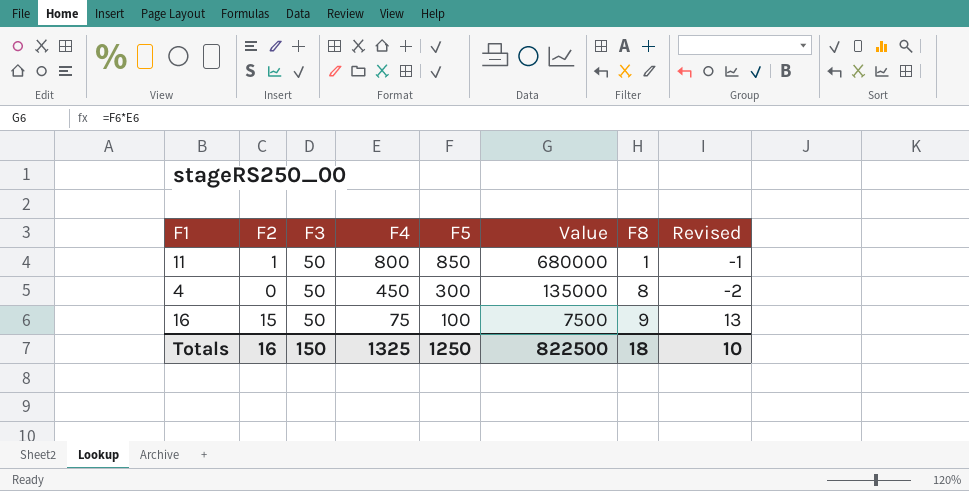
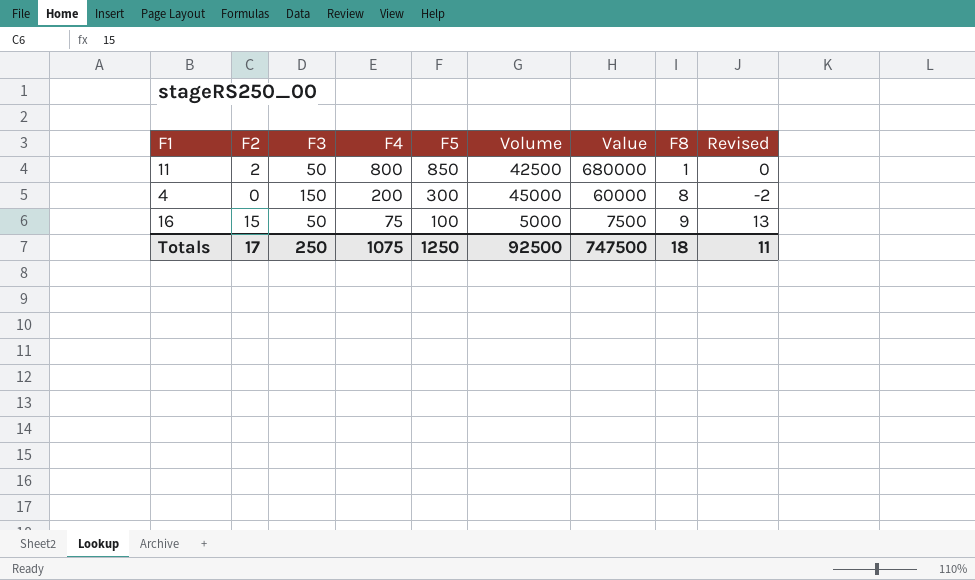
column Volume | formula: none -> [F3] * [F5]
11 | F2: 1 -> 2
11 | Revised: -1 -> 0
4 | F3: 50 -> 150
4 | F4: 450 -> 200
4 | Value: 135000 -> 60000
Totals | F2: 16 -> 17
Totals | F3: 150 -> 250
Totals | F4: 1325 -> 1075
Totals | Value: 822500 -> 747500
Totals | Revised: 10 -> 11

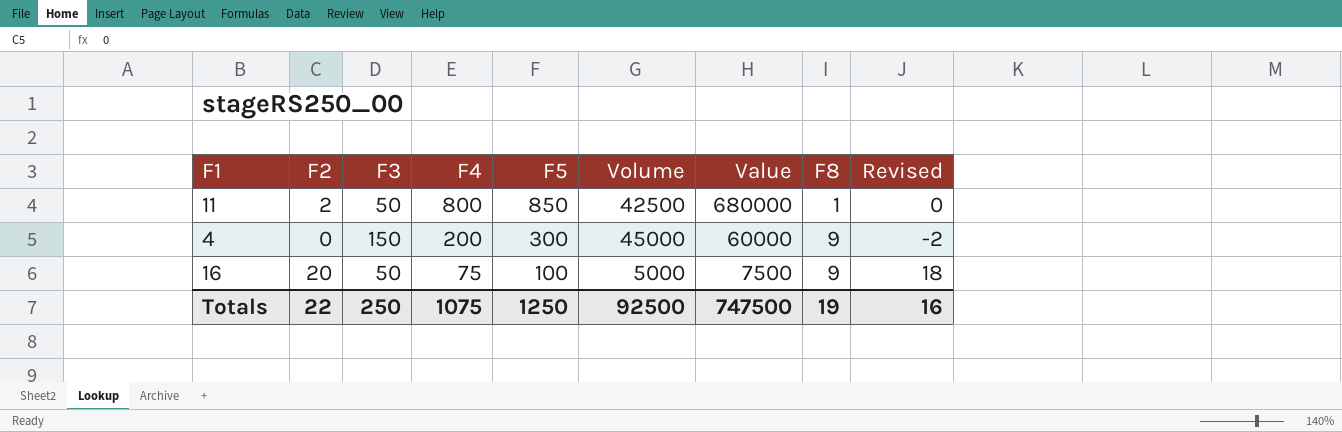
4 | F8: 8 -> 9
16 | F2: 15 -> 20
16 | Revised: 13 -> 18
Totals | F2: 17 -> 22
Totals | F8: 18 -> 19
Totals | Revised: 11 -> 16

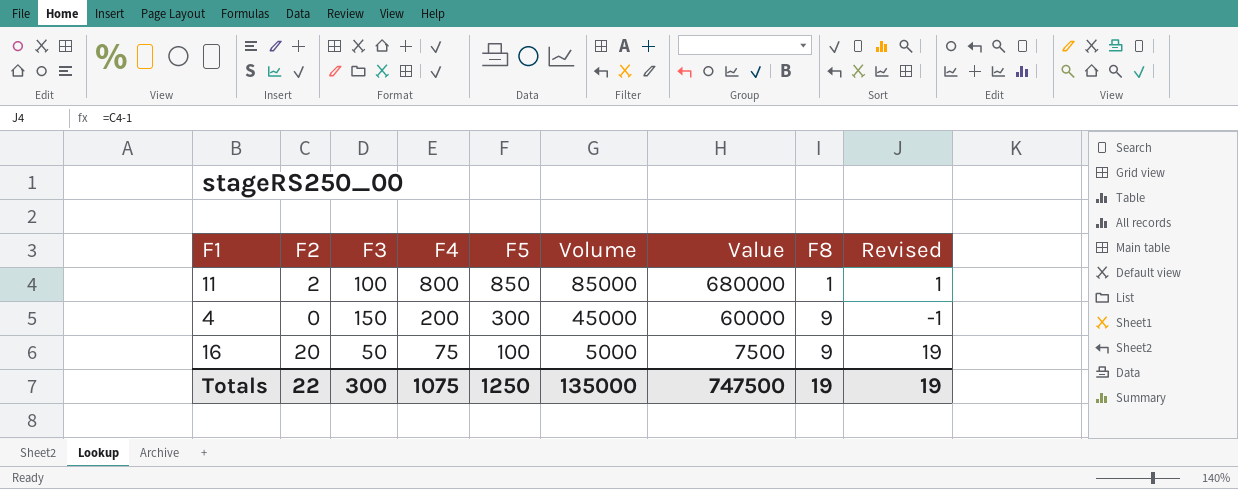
column Revised | formula: [F2] - 2 -> [F2] - 1
11 | F3: 50 -> 100
11 | Volume: 42500 -> 85000
Totals | F3: 250 -> 300
Totals | Volume: 92500 -> 135000
Totals | Revised: 16 -> 19

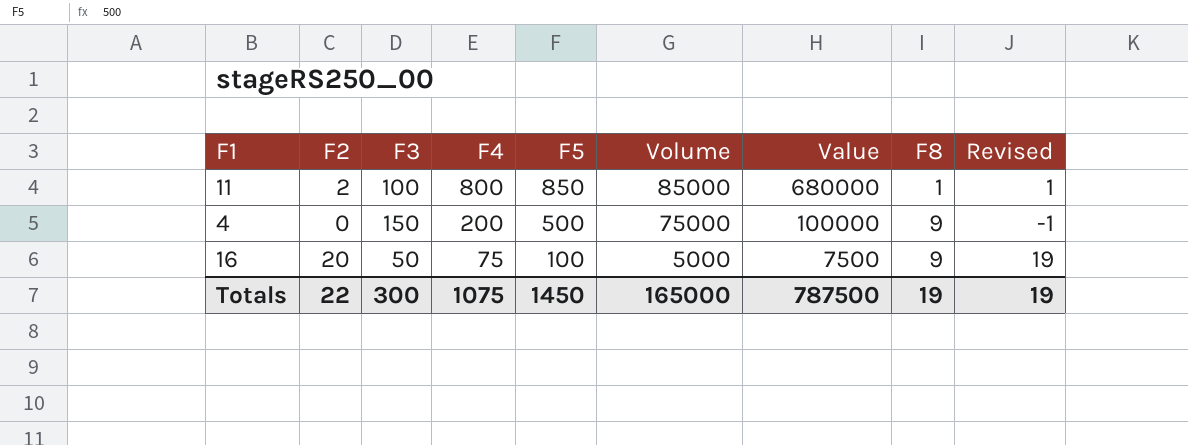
4 | F5: 300 -> 500
4 | Volume: 45000 -> 75000
4 | Value: 60000 -> 100000
Totals | F5: 1250 -> 1450
Totals | Volume: 135000 -> 165000
Totals | Value: 747500 -> 787500

